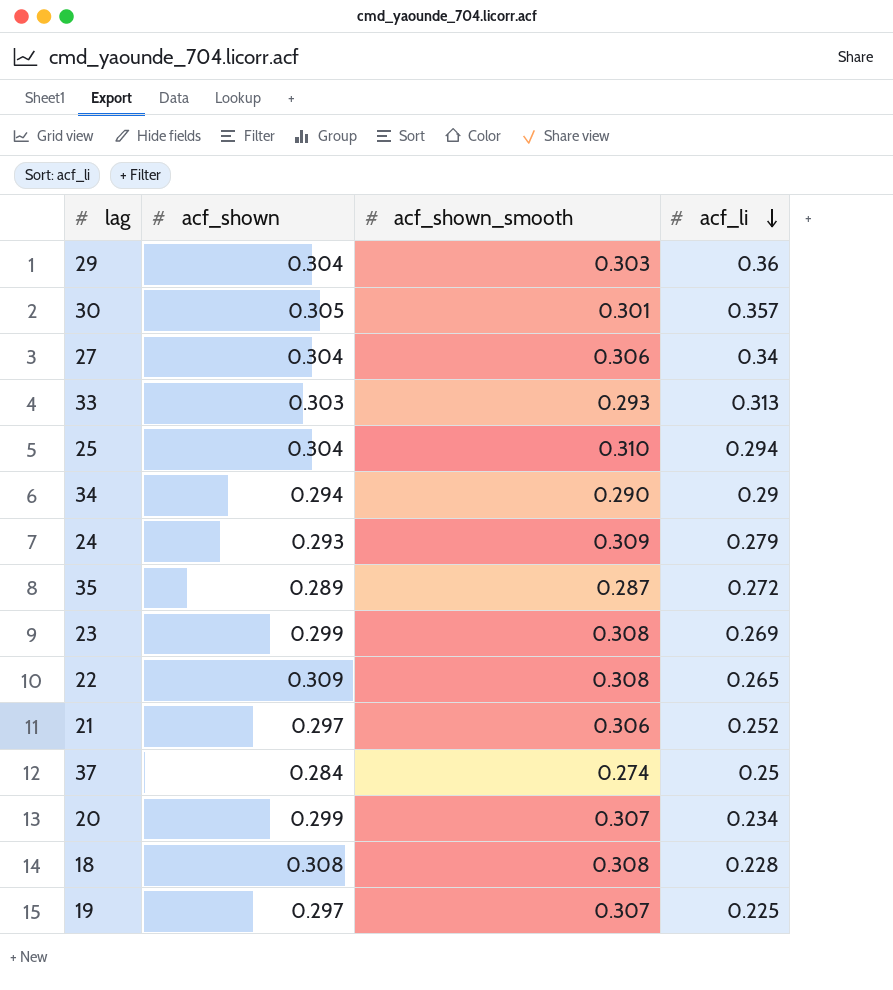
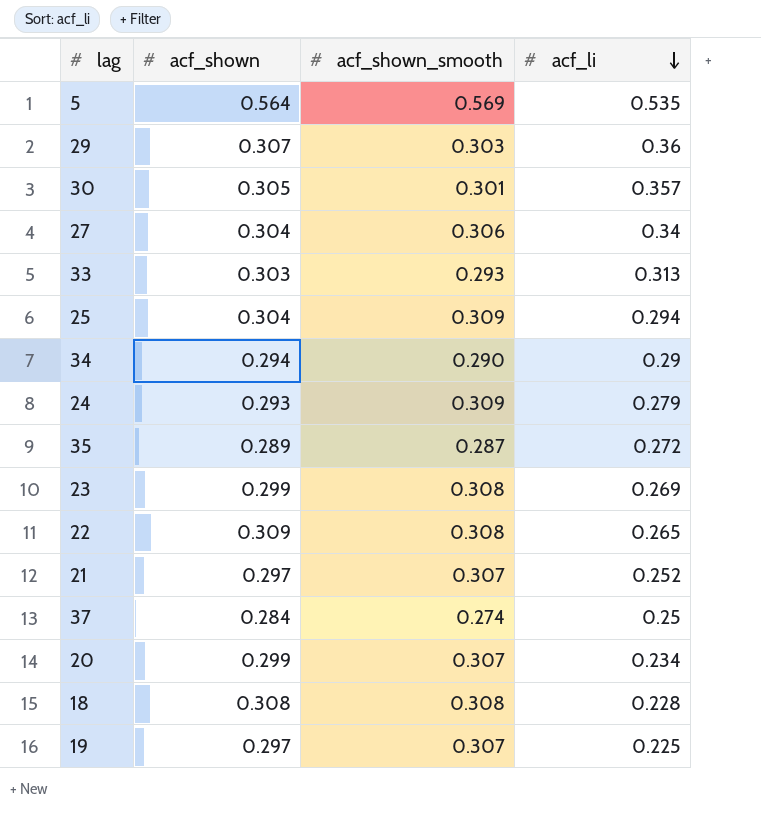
row 5: none -> 0.564 | 0.569 | 0.535
29 | acf_shown: 0.304 -> 0.307
25 | acf_shown_smooth: 0.310 -> 0.309
21 | acf_shown_smooth: 0.306 -> 0.307

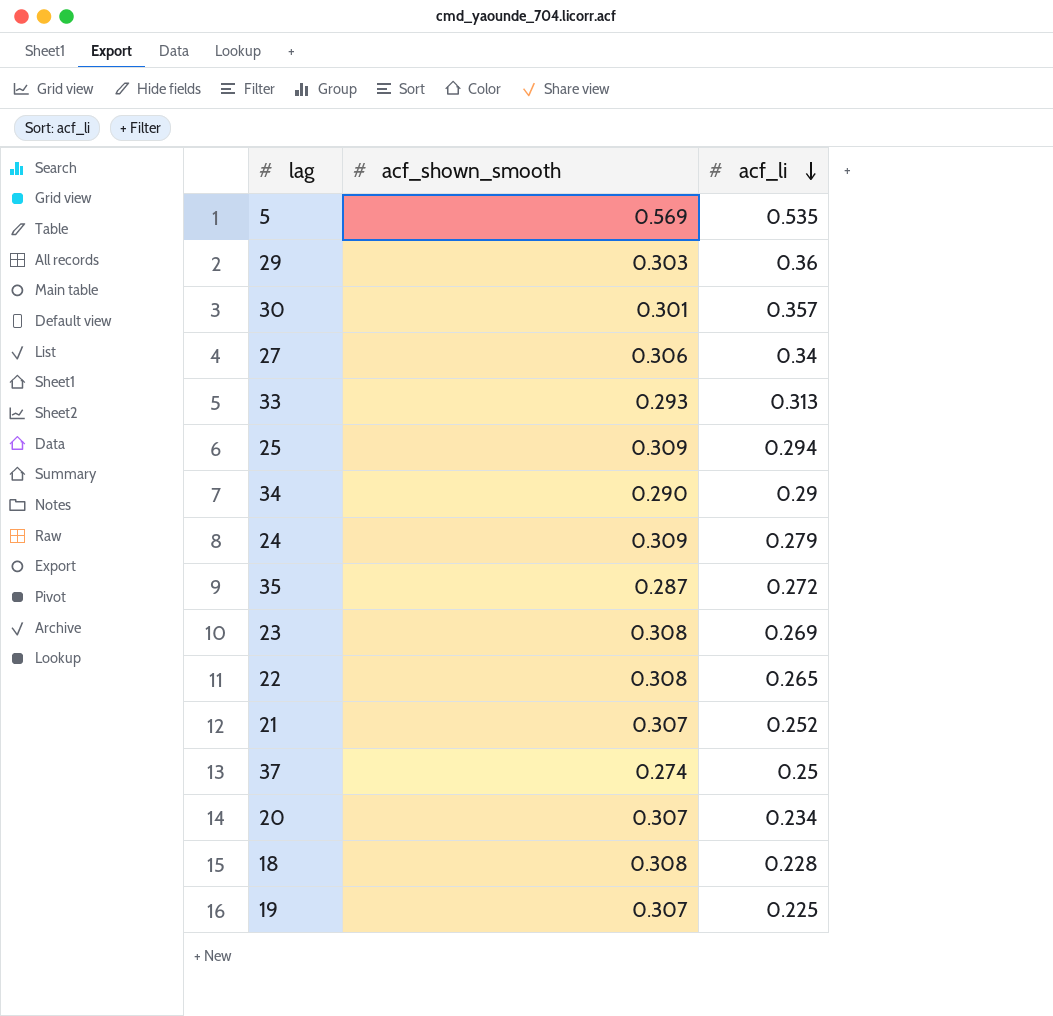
column acf_shown | position: 2 -> none

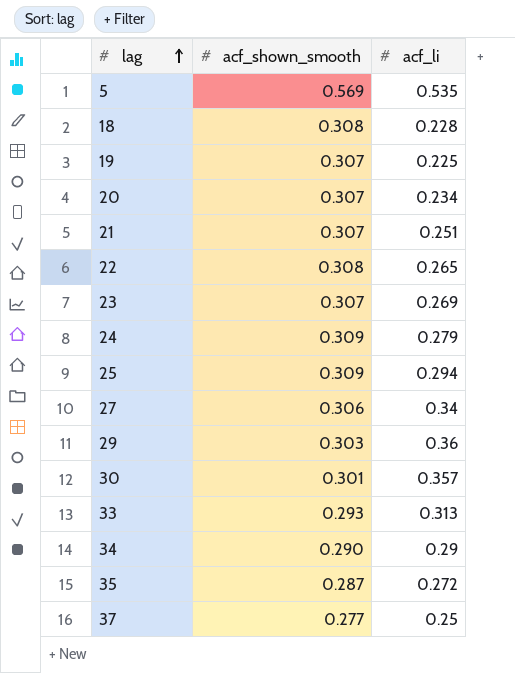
row order: acf_li descending -> lag ascending
21 | acf_li: 0.252 -> 0.251
23 | acf_shown_smooth: 0.308 -> 0.307
37 | acf_shown_smooth: 0.274 -> 0.277

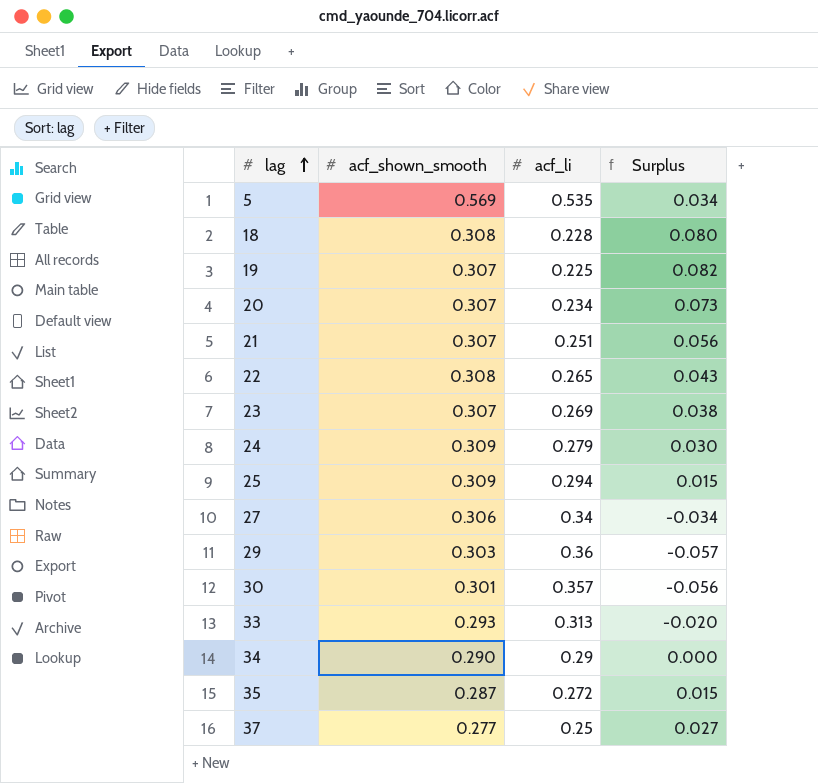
column Surplus | formula: none -> [acf_shown_smooth] - [acf_li]

